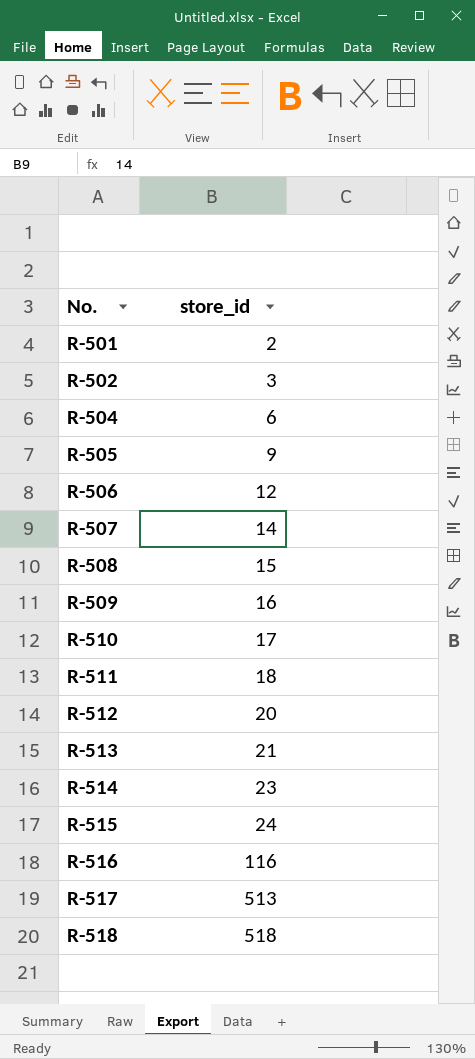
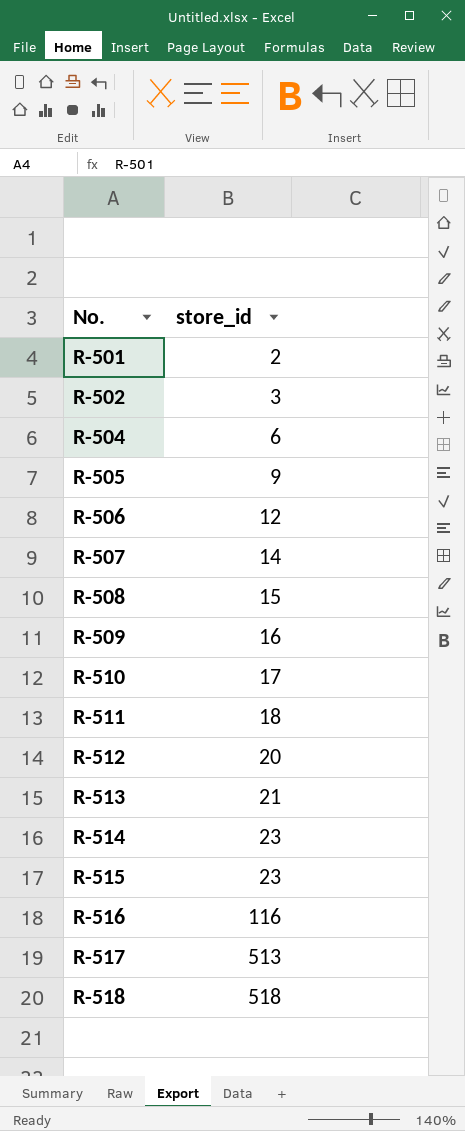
R-515 | store_id: 24 -> 23

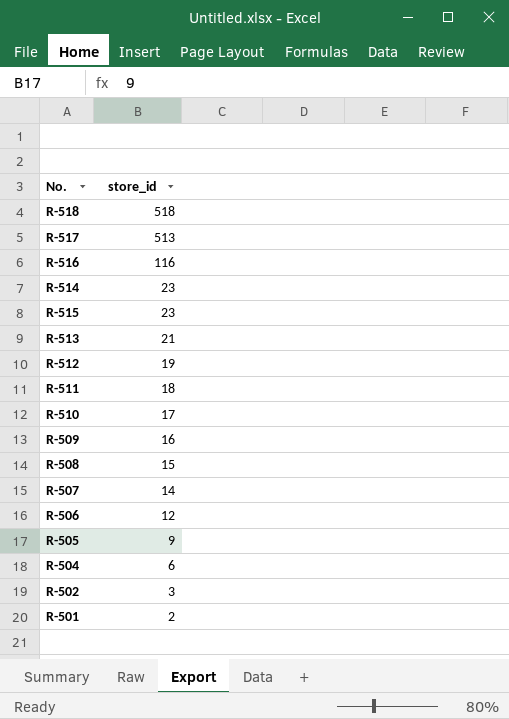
row order: No. ascending -> store_id descending
R-512 | store_id: 20 -> 19

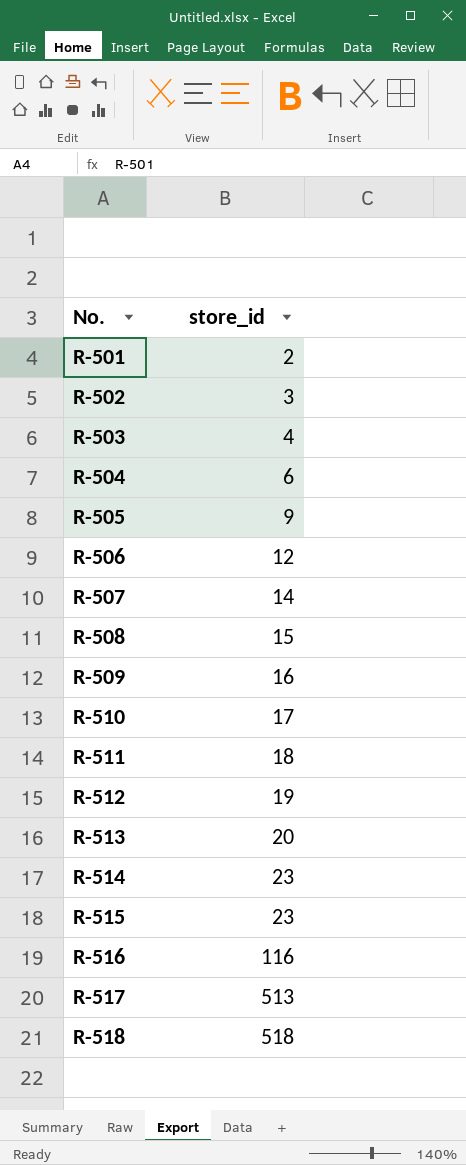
row order: store_id descending -> No. ascending
row R-503: none -> 4
R-513 | store_id: 21 -> 20

